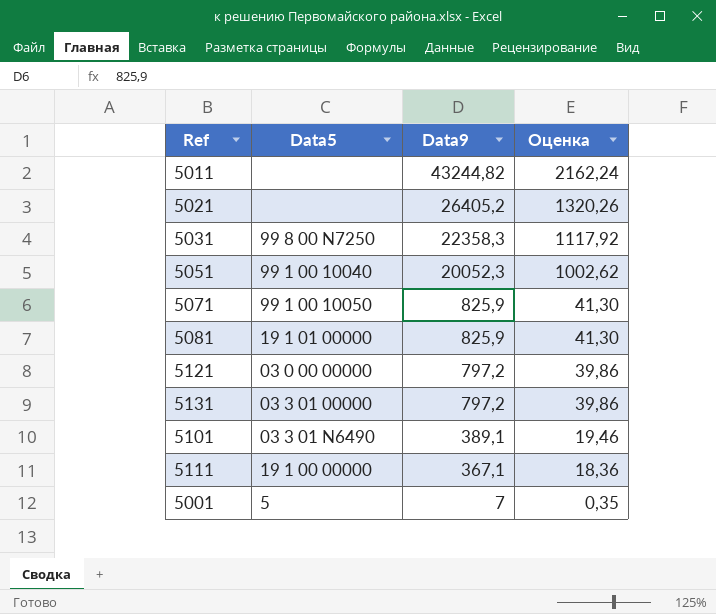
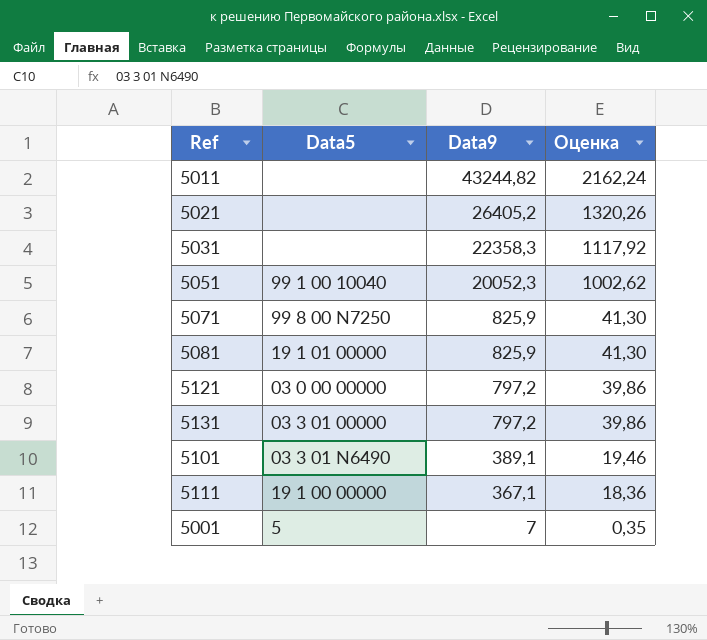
5031 | Data5: 99 8 00 N7250 -> none
5071 | Data5: 99 1 00 10050 -> 99 8 00 N7250

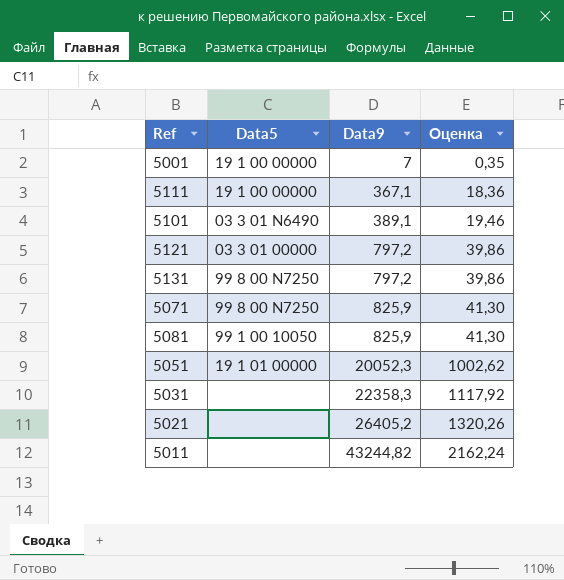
row order: Data9 descending -> Data9 ascending
5001 | Data5: 5 -> 19 1 00 00000
5121 | Data5: 03 0 00 00000 -> 03 3 01 00000
5131 | Data5: 03 3 01 00000 -> 99 8 00 N7250
5081 | Data5: 19 1 01 00000 -> 99 1 00 10050
5051 | Data5: 99 1 00 10040 -> 19 1 01 00000

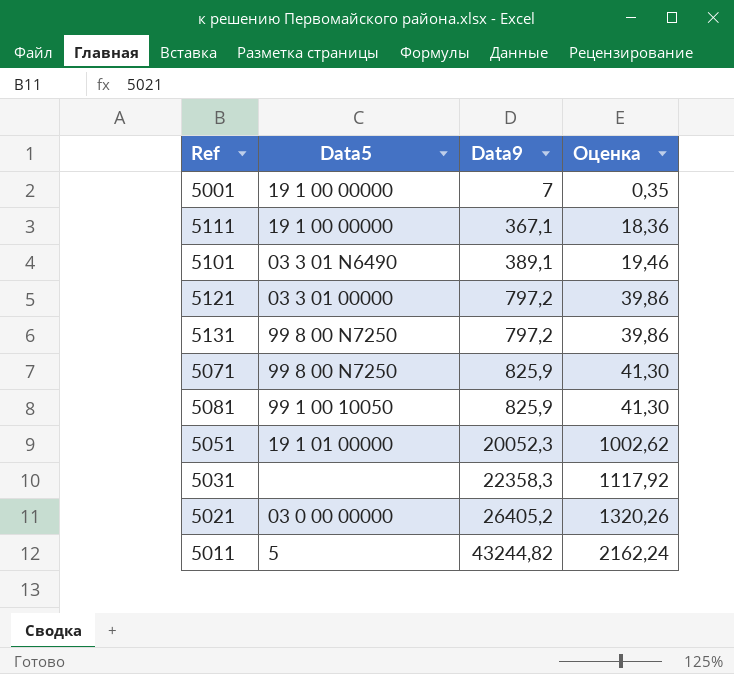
5021 | Data5: none -> 03 0 00 00000
5011 | Data5: none -> 5

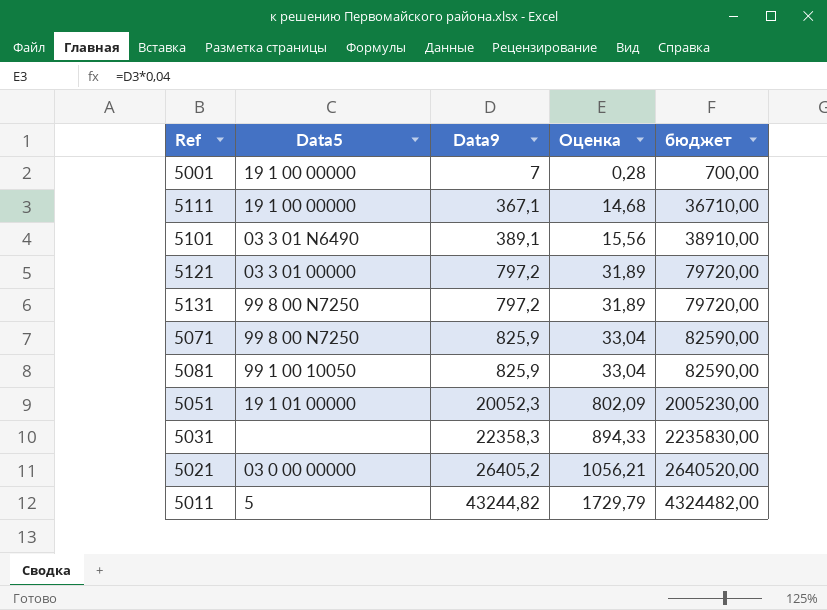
column Оценка | formula: [Data9] * 0,05 -> [Data9] * 0,04
column бюджет | formula: none -> [Data9] * 100

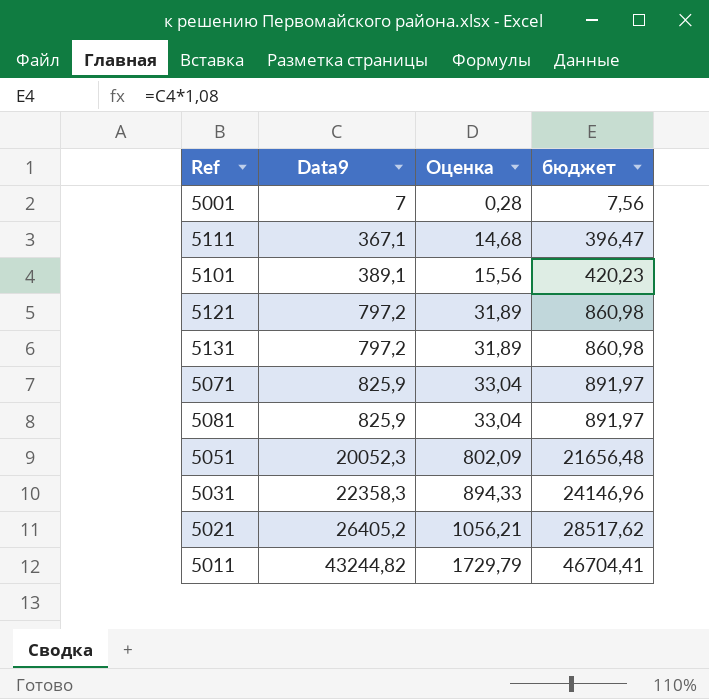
column Data5 | position: 2 -> none
column бюджет | formula: [Data9] * 100 -> [Data9] * 1,08

